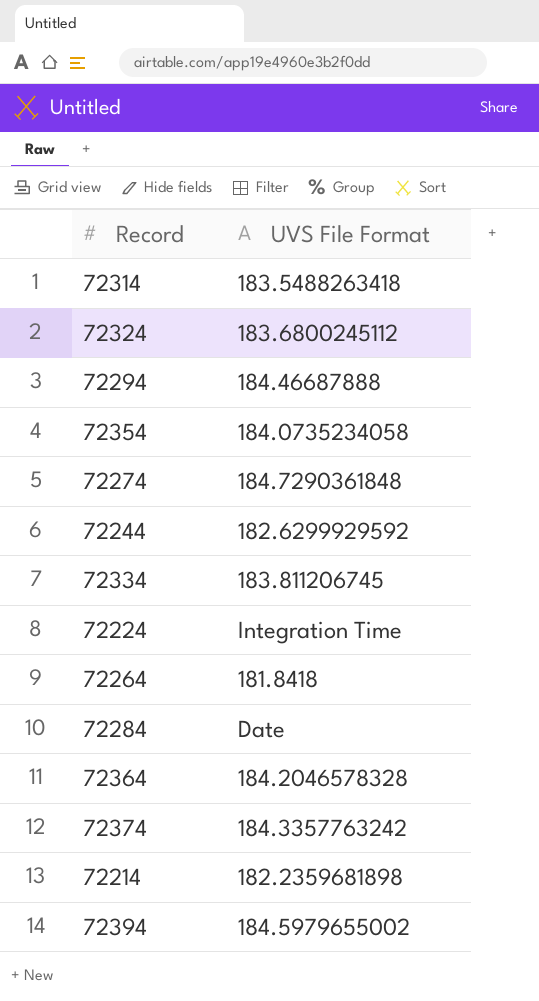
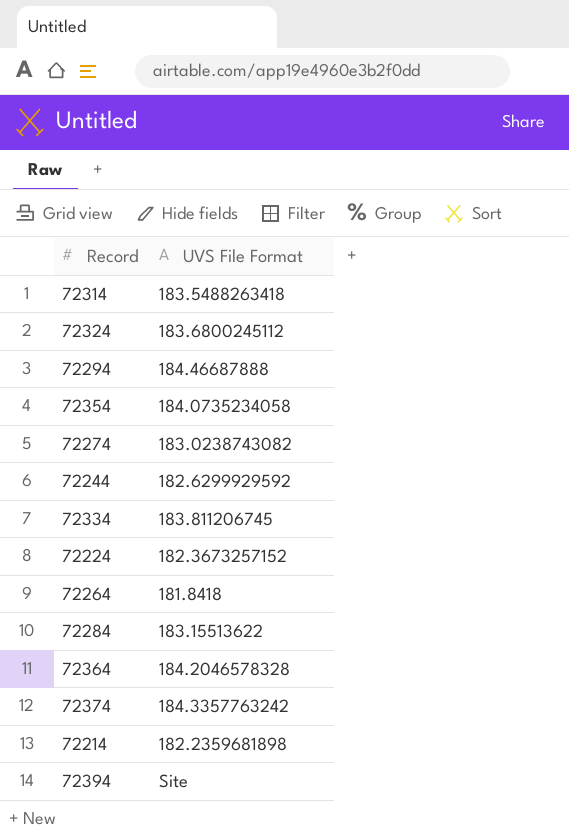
72274 | UVS File Format: 184.7290361848 -> 183.0238743082
72224 | UVS File Format: Integration Time -> 182.3673257152
72284 | UVS File Format: Date -> 183.15513622
72394 | UVS File Format: 184.5979655002 -> Site

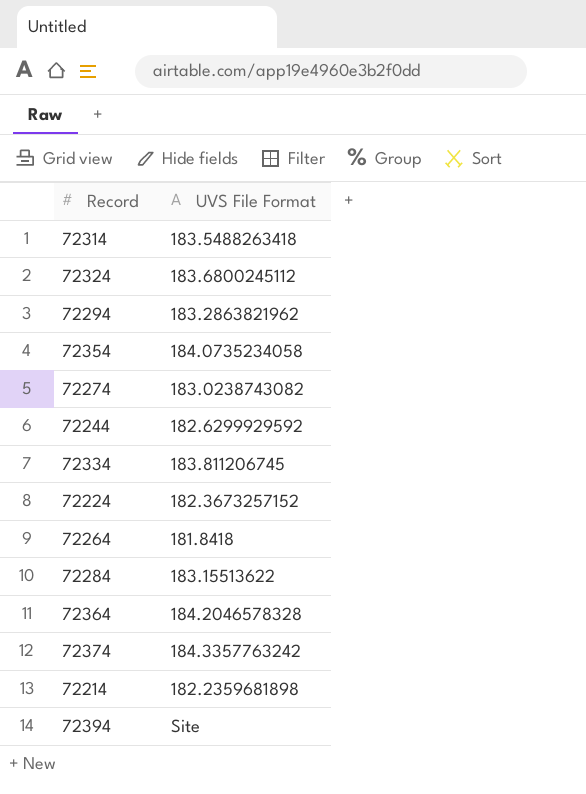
72294 | UVS File Format: 184.46687888 -> 183.2863821962

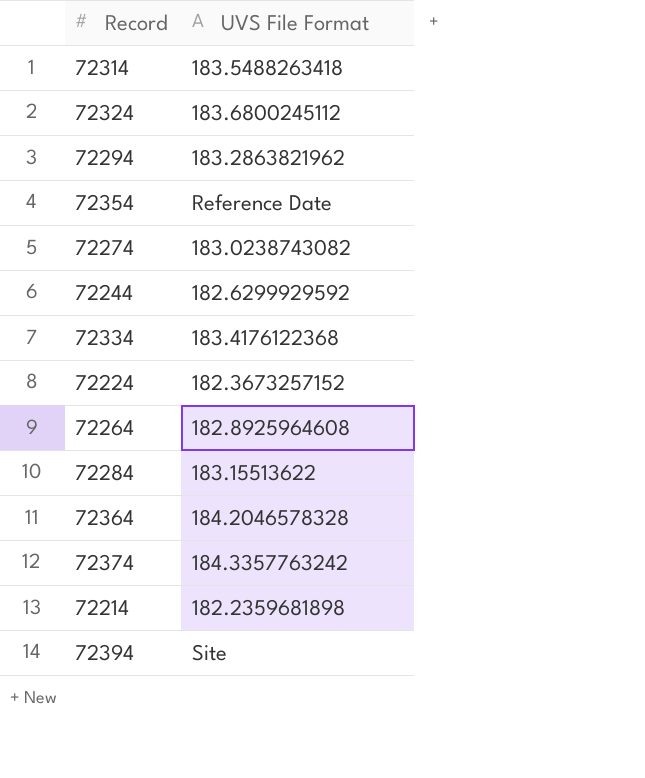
72354 | UVS File Format: 184.0735234058 -> Reference Date
72334 | UVS File Format: 183.811206745 -> 183.4176122368
72264 | UVS File Format: 181.8418 -> 182.8925964608

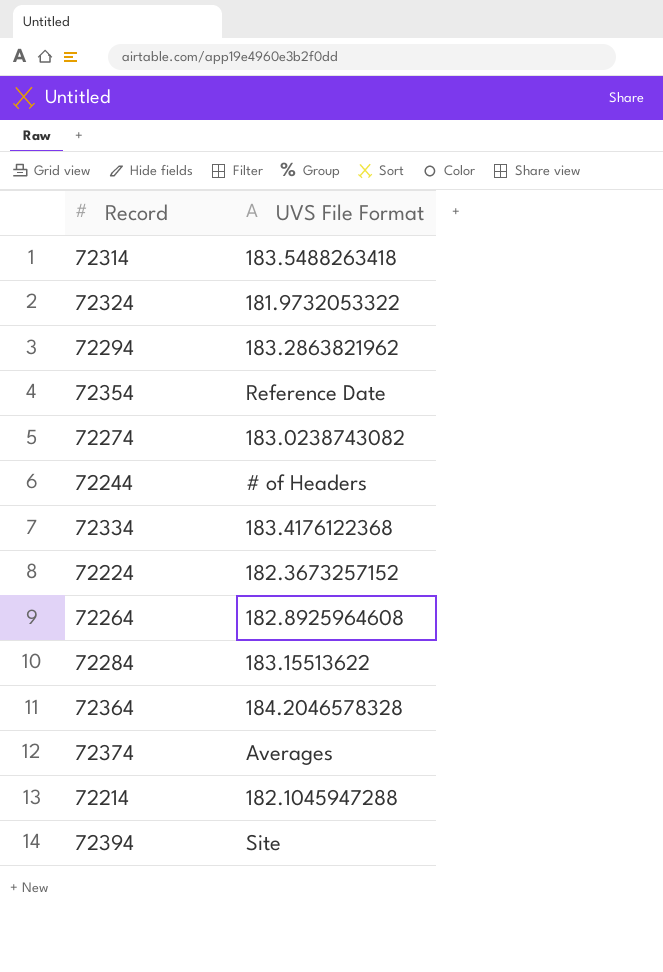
72324 | UVS File Format: 183.6800245112 -> 181.9732053322
72244 | UVS File Format: 182.6299929592 -> # of Headers
72374 | UVS File Format: 184.3357763242 -> Averages
72214 | UVS File Format: 182.2359681898 -> 182.1045947288

